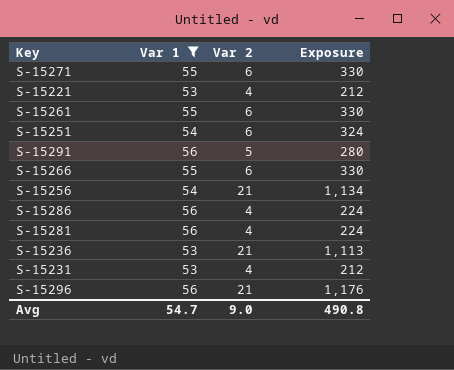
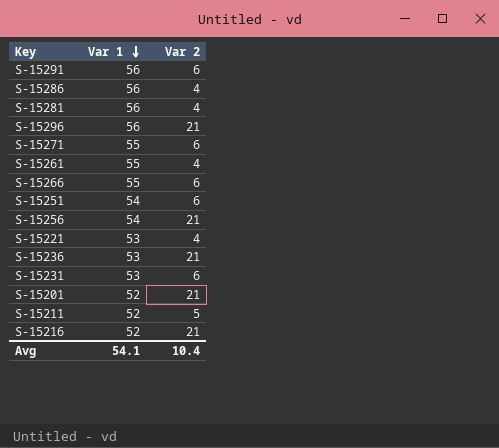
filter: Var 1 != 52 -> none
row order: none -> Var 1 descending
column Exposure | formula: [Var 1] * [Var 2] -> none
S-15291 | Var 2: 5 -> 6
S-15261 | Var 2: 6 -> 4
S-15231 | Var 2: 4 -> 6
Avg | Var 1: 54.7 -> 54.1
Avg | Var 2: 9.0 -> 10.4

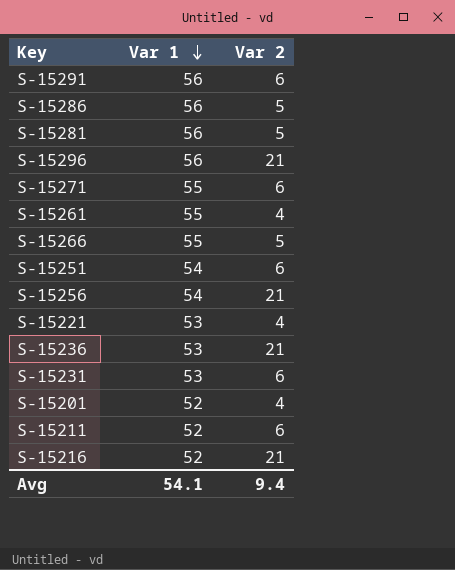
S-15286 | Var 2: 4 -> 5
S-15281 | Var 2: 4 -> 5
S-15266 | Var 2: 6 -> 5
S-15201 | Var 2: 21 -> 4
S-15211 | Var 2: 5 -> 6
Avg | Var 2: 10.4 -> 9.4

